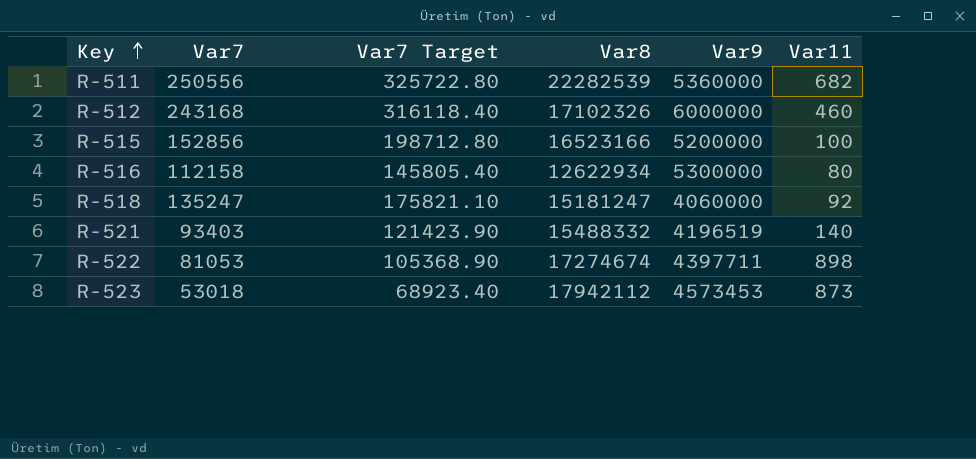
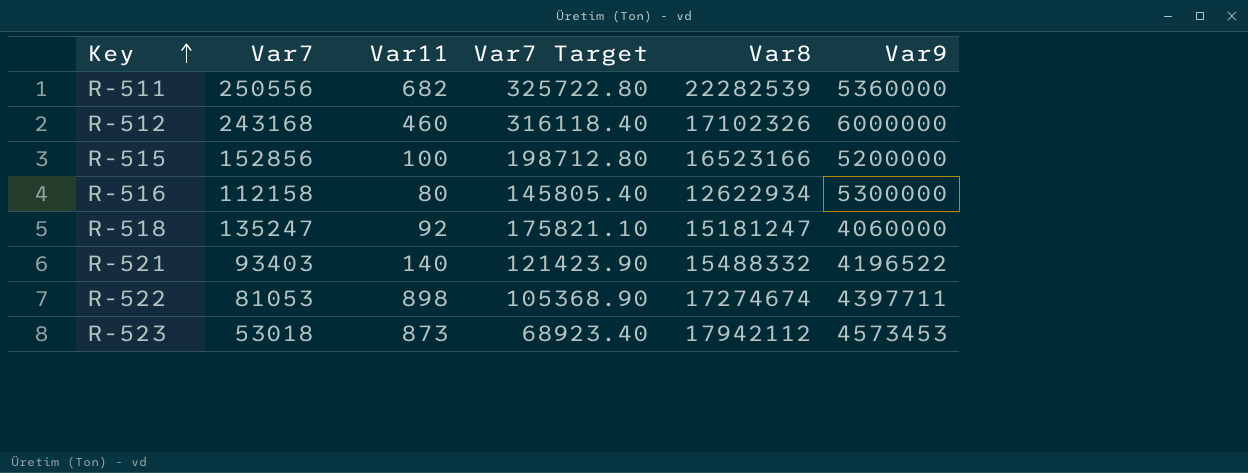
column Var11 | position: 6 -> 3
R-521 | Var9: 4196519 -> 4196522

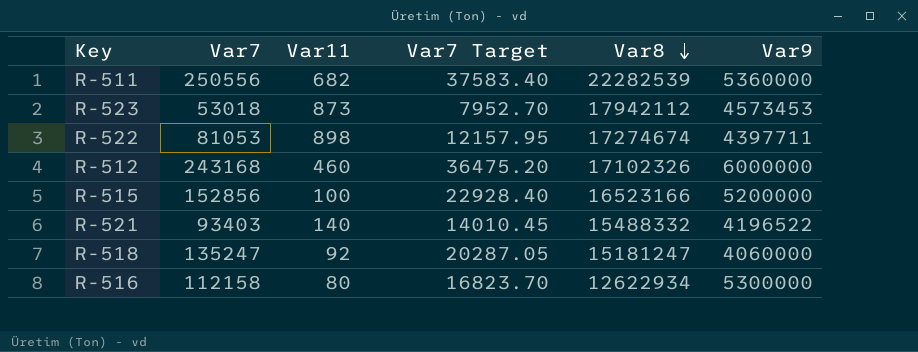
row order: Key ascending -> Var8 descending
column Var7 Target | formula: [Var7] * 1.3 -> [Var7] * 0.15

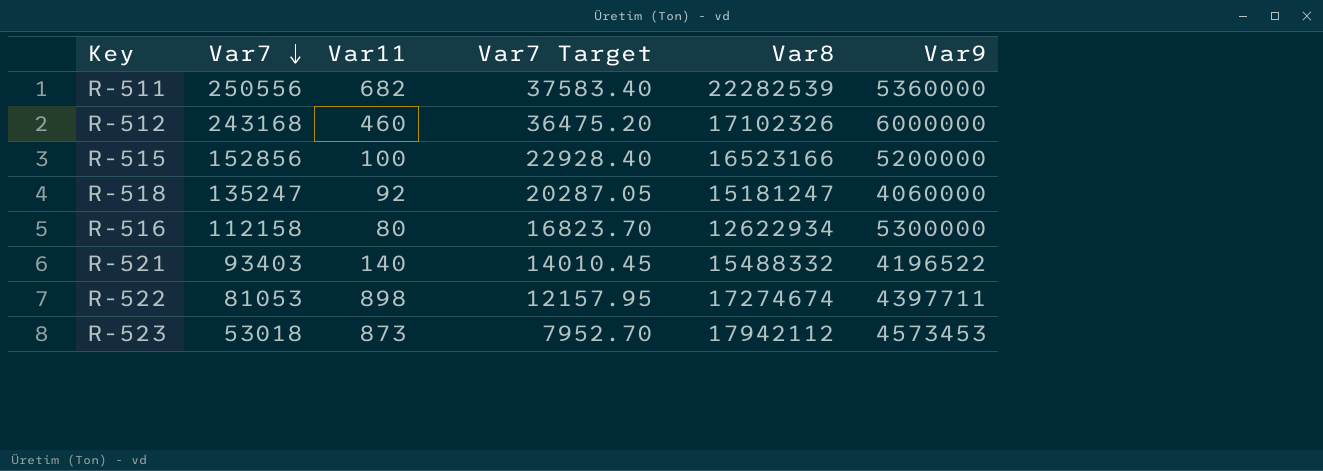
row order: Var8 descending -> Var7 descending

